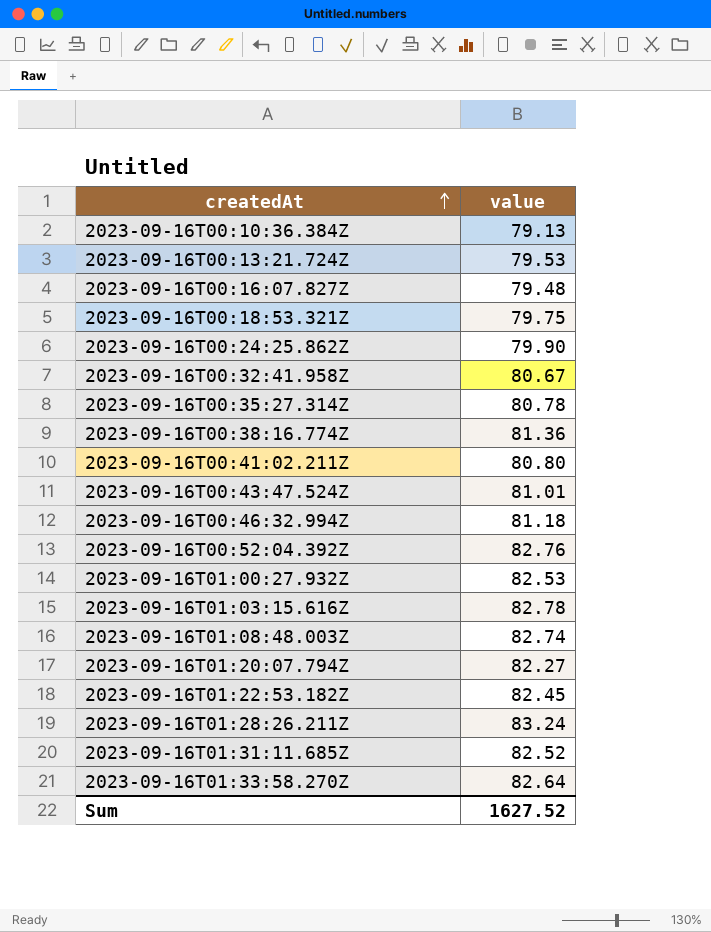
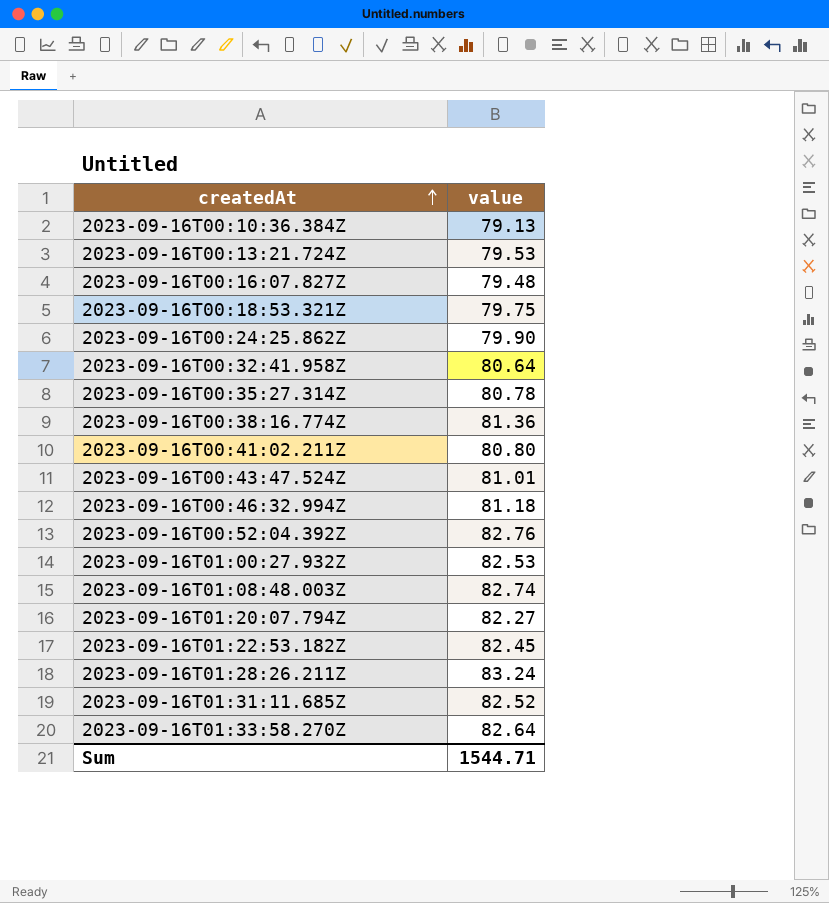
row 2023-09-16T01:03:15.616Z: 82.78 -> none
2023-09-16T00:32:41.958Z | value: 80.67 -> 80.64
Sum | value: 1627.52 -> 1544.71

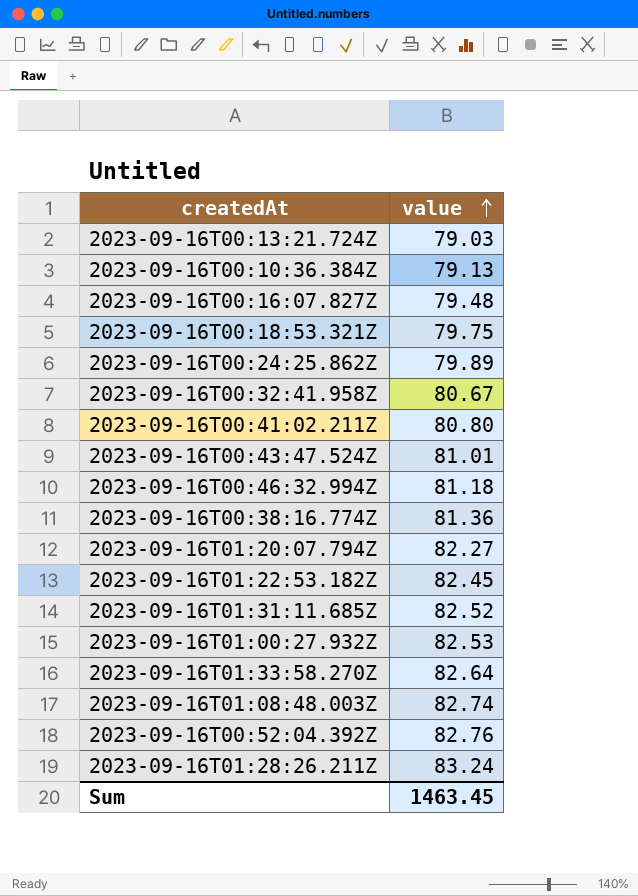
row order: createdAt ascending -> value ascending
row 2023-09-16T00:35:27.314Z: 80.78 -> none
2023-09-16T00:13:21.724Z | value: 79.53 -> 79.03
2023-09-16T00:24:25.862Z | value: 79.90 -> 79.89
2023-09-16T00:32:41.958Z | value: 80.64 -> 80.67
Sum | value: 1544.71 -> 1463.45

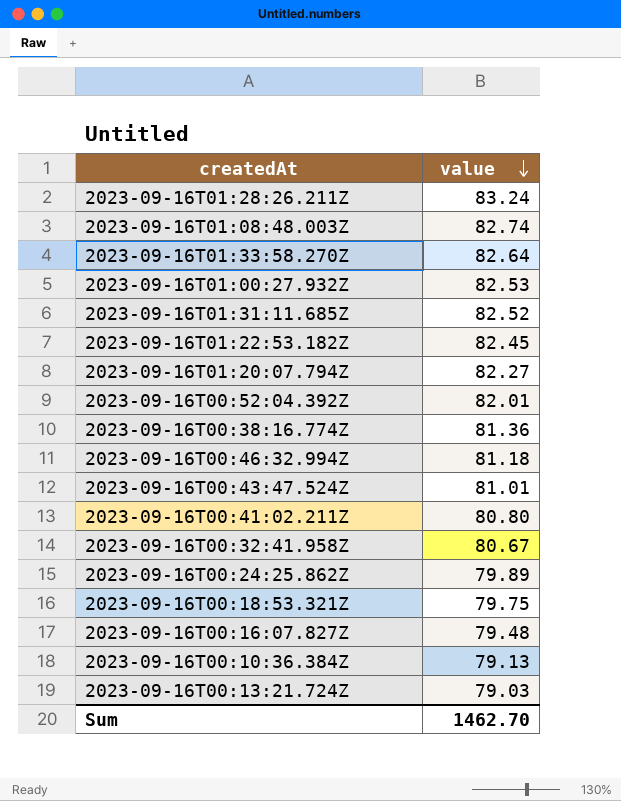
row order: value ascending -> value descending
2023-09-16T00:52:04.392Z | value: 82.76 -> 82.01
Sum | value: 1463.45 -> 1462.70

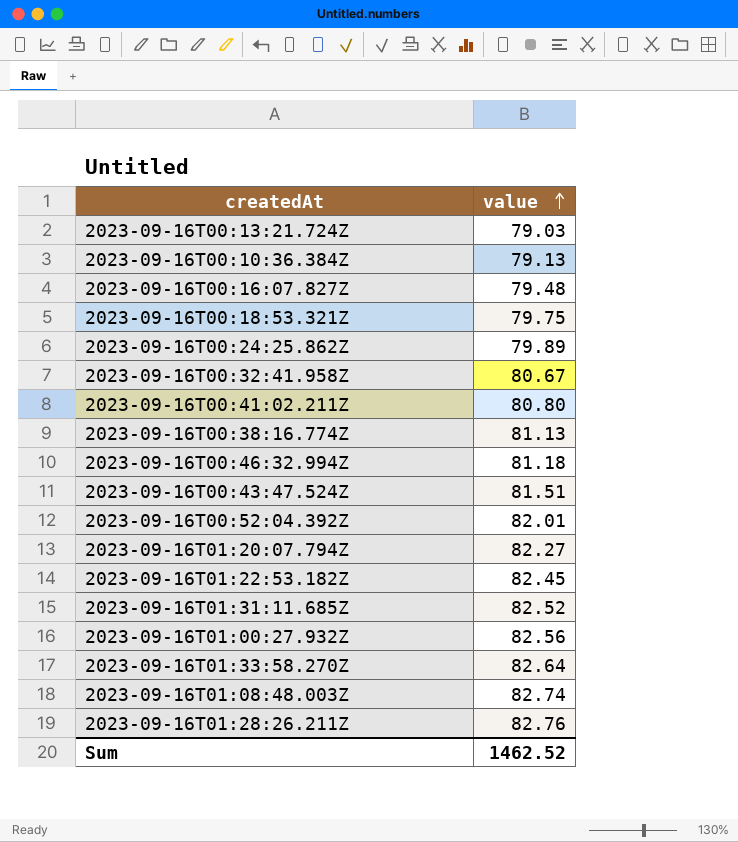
row order: value descending -> value ascending
2023-09-16T00:38:16.774Z | value: 81.36 -> 81.13
2023-09-16T00:43:47.524Z | value: 81.01 -> 81.51
2023-09-16T01:00:27.932Z | value: 82.53 -> 82.56
2023-09-16T01:28:26.211Z | value: 83.24 -> 82.76
Sum | value: 1462.70 -> 1462.52

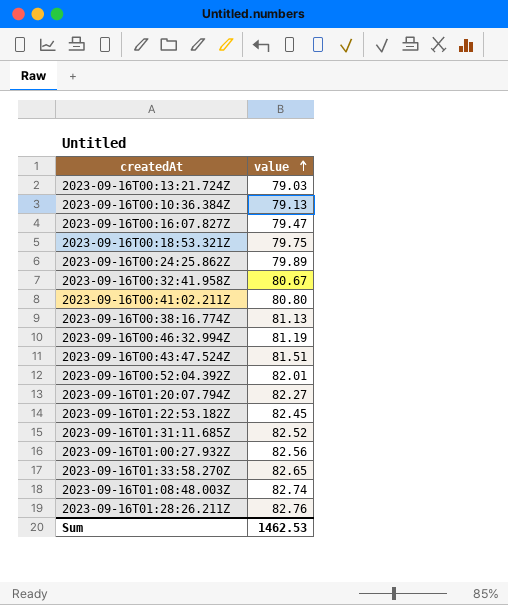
2023-09-16T00:16:07.827Z | value: 79.48 -> 79.47
2023-09-16T00:46:32.994Z | value: 81.18 -> 81.19
2023-09-16T01:33:58.270Z | value: 82.64 -> 82.65
Sum | value: 1462.52 -> 1462.53

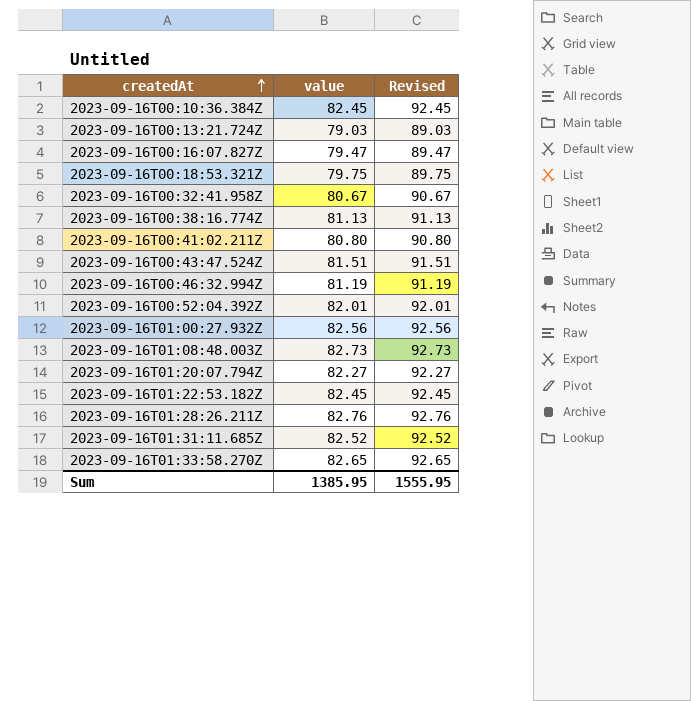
row order: value ascending -> createdAt ascending
column Revised | formula: none -> [value] + 10
row 2023-09-16T00:24:25.862Z: 79.89 -> none
2023-09-16T00:10:36.384Z | value: 79.13 -> 82.45
2023-09-16T01:08:48.003Z | value: 82.74 -> 82.73
Sum | value: 1462.53 -> 1385.95

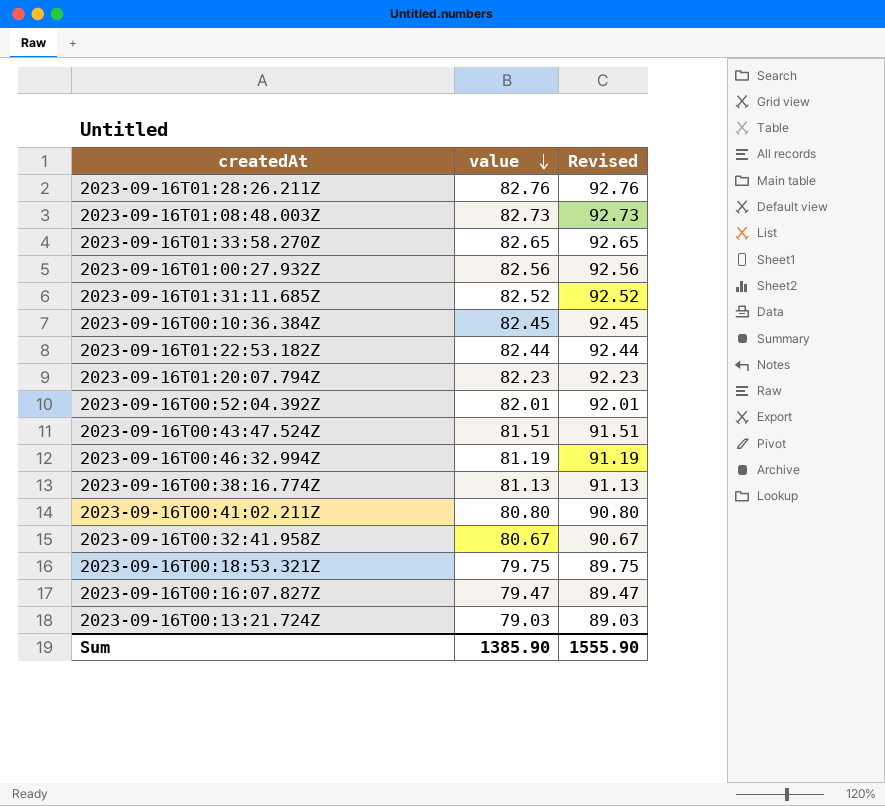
row order: createdAt ascending -> value descending
2023-09-16T01:22:53.182Z | value: 82.45 -> 82.44
2023-09-16T01:22:53.182Z | Revised: 92.45 -> 92.44
2023-09-16T01:20:07.794Z | value: 82.27 -> 82.23
2023-09-16T01:20:07.794Z | Revised: 92.27 -> 92.23
Sum | value: 1385.95 -> 1385.90
Sum | Revised: 1555.95 -> 1555.90

